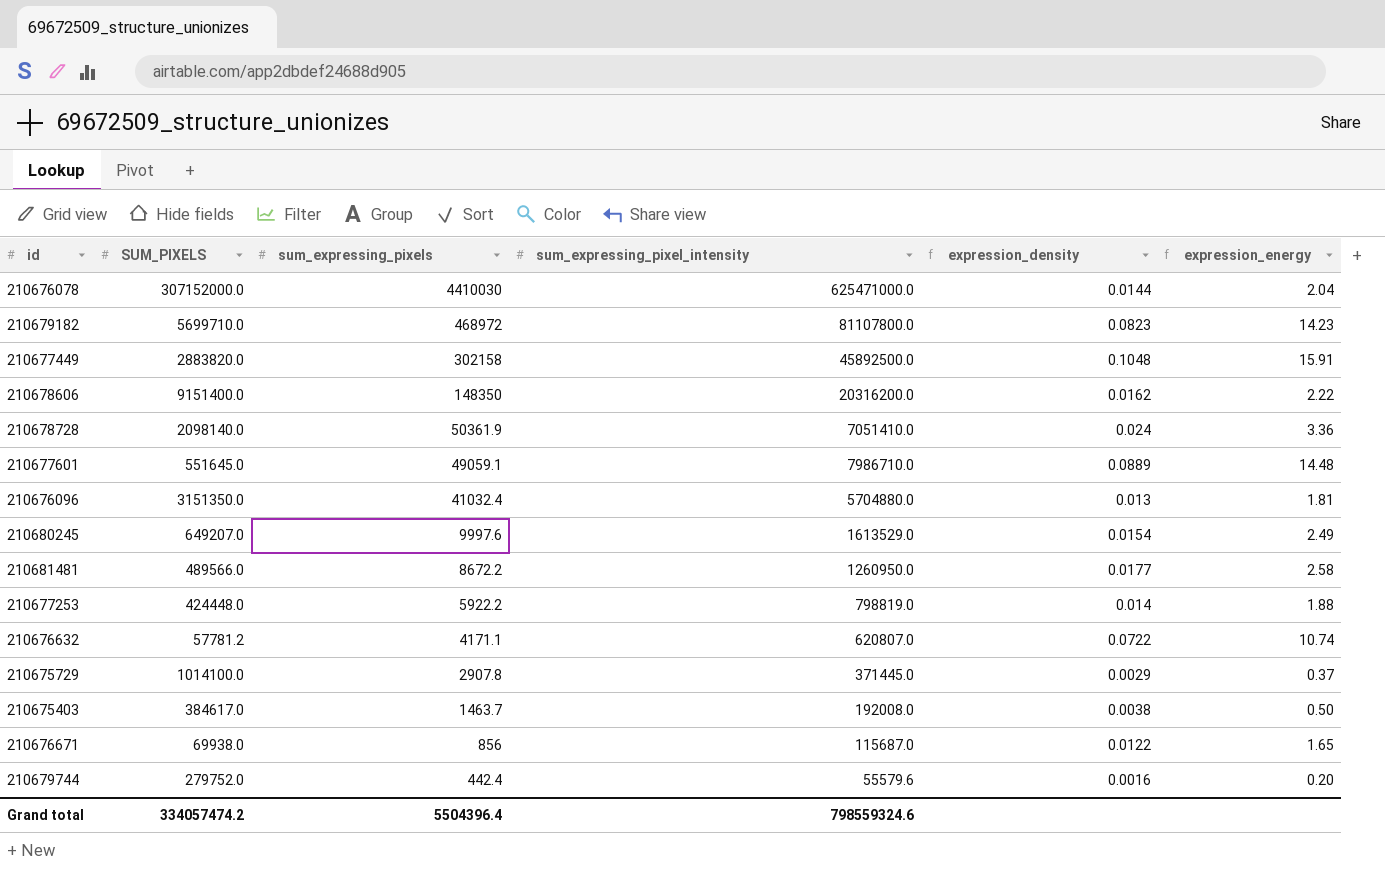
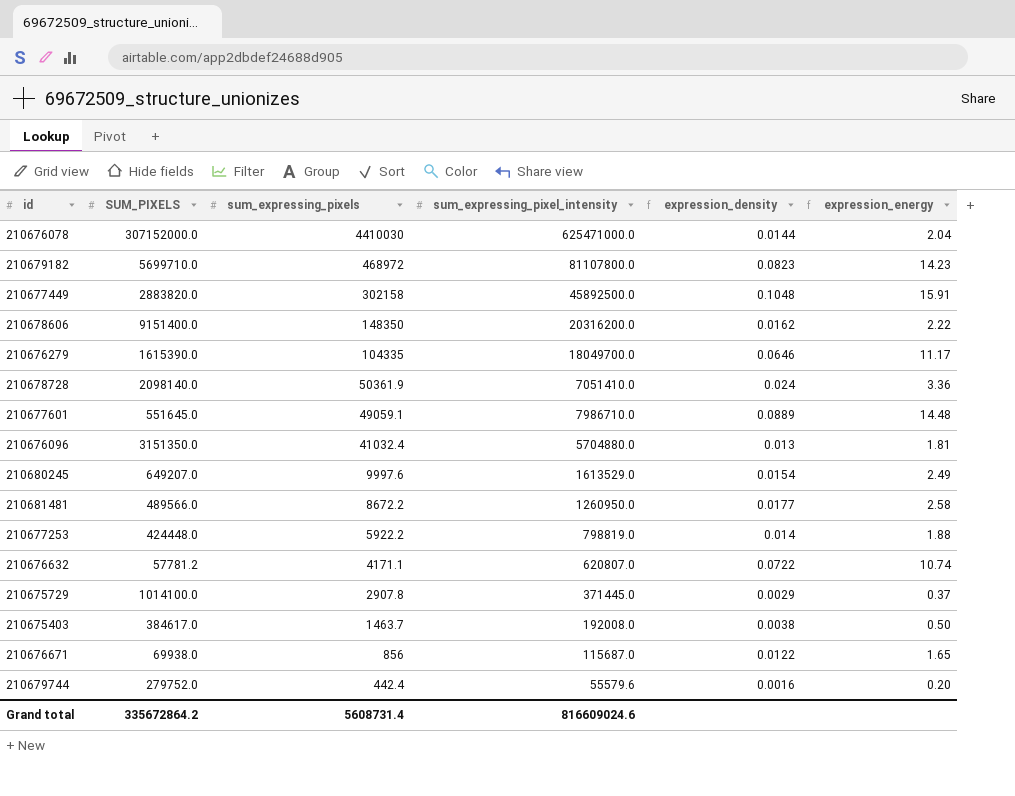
row 210676279: none -> 1615390.0 | 104335 | 18049700.0 | 0.0646 | 11.17
Grand total | SUM_PIXELS: 334057474.2 -> 335672864.2
Grand total | sum_expressing_pixels: 5504396.4 -> 5608731.4
Grand total | sum_expressing_pixel_intensity: 798559324.6 -> 816609024.6

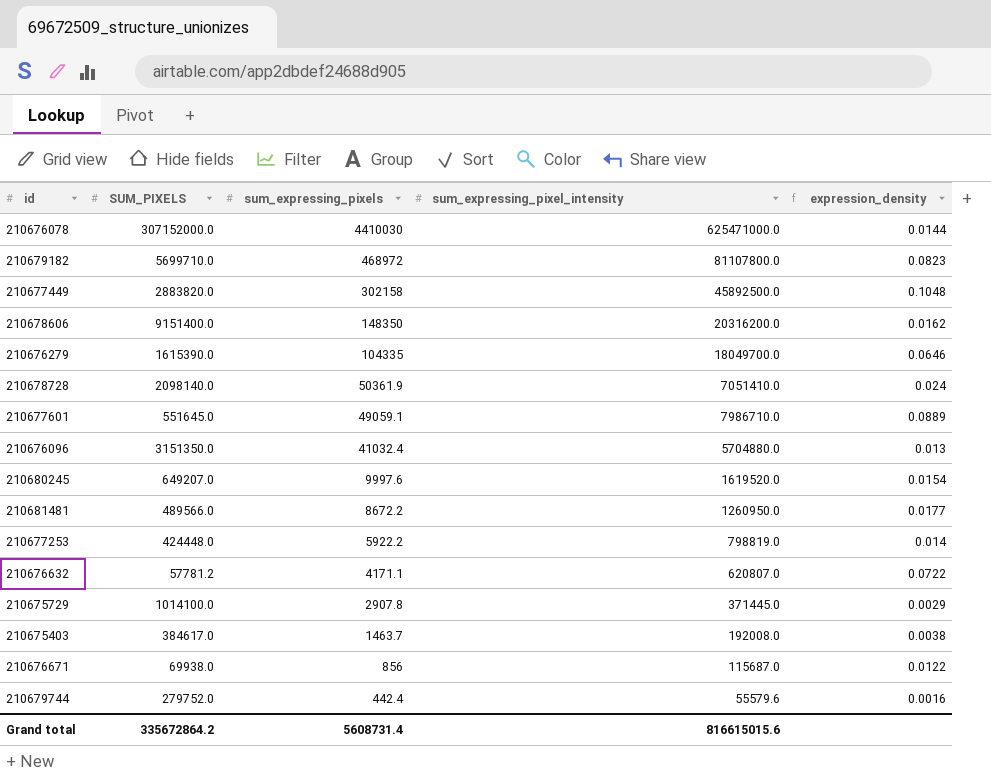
column expression_energy | formula: [sum_expressing_pixel_intensity] / [SUM_PIXELS] -> none
210680245 | sum_expressing_pixel_intensity: 1613529.0 -> 1619520.0
Grand total | sum_expressing_pixel_intensity: 816609024.6 -> 816615015.6

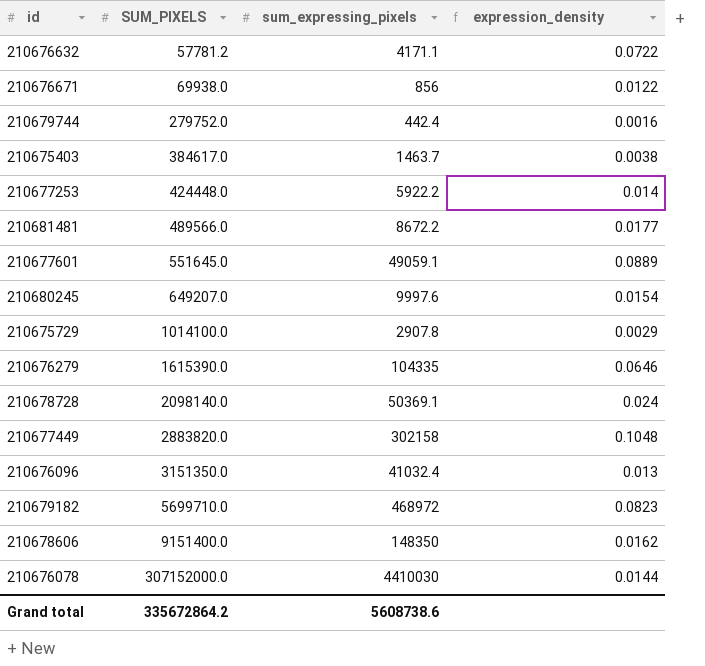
row order: sum_expressing_pixels descending -> SUM_PIXELS ascending
column sum_expressing_pixel_intensity | position: 4 -> none
210678728 | sum_expressing_pixels: 50361.9 -> 50369.1
Grand total | sum_expressing_pixels: 5608731.4 -> 5608738.6

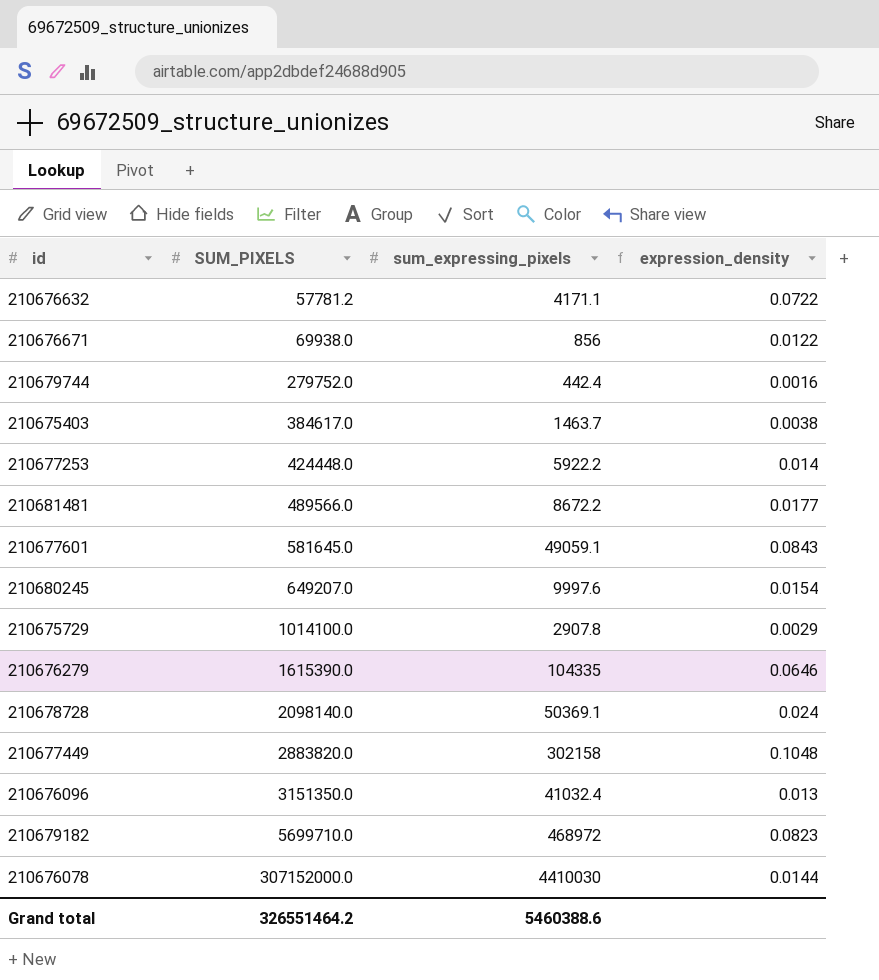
row 210678606: 9151400.0 | 148350 | 0.0162 -> none
210677601 | SUM_PIXELS: 551645.0 -> 581645.0
210677601 | expression_density: 0.0889 -> 0.0843
Grand total | SUM_PIXELS: 335672864.2 -> 326551464.2
Grand total | sum_expressing_pixels: 5608738.6 -> 5460388.6

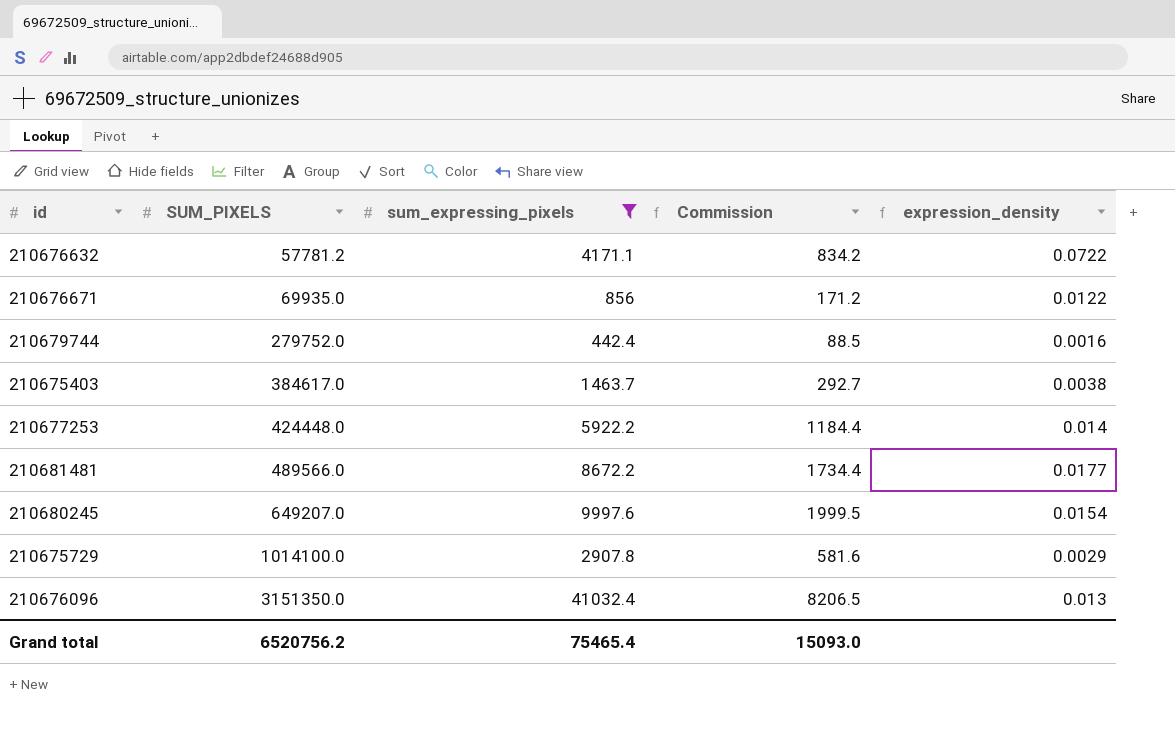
filter: none -> sum_expressing_pixels <= 41032.4
column Commission | formula: none -> [sum_expressing_pixels] * 0.2
210676671 | SUM_PIXELS: 69938.0 -> 69935.0
Grand total | SUM_PIXELS: 326551464.2 -> 6520756.2
Grand total | sum_expressing_pixels: 5460388.6 -> 75465.4

